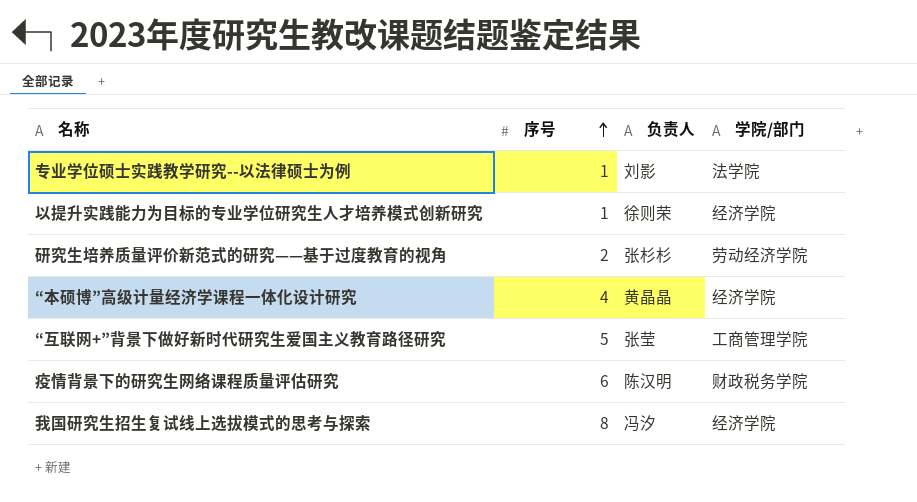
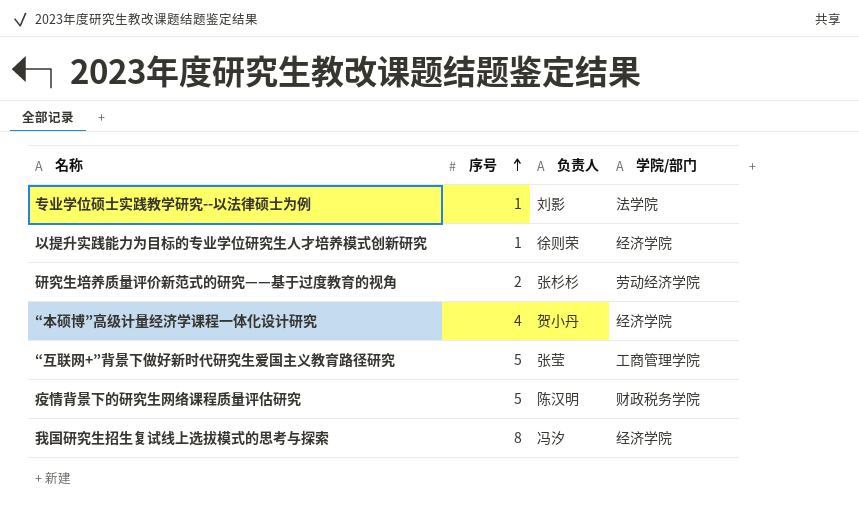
“本硕博”高级计量经济学课程一体化设计研究 | 负责人: 黄晶晶 -> 贺小丹
疫情背景下的研究生网络课程质量评估研究 | 序号: 6 -> 5

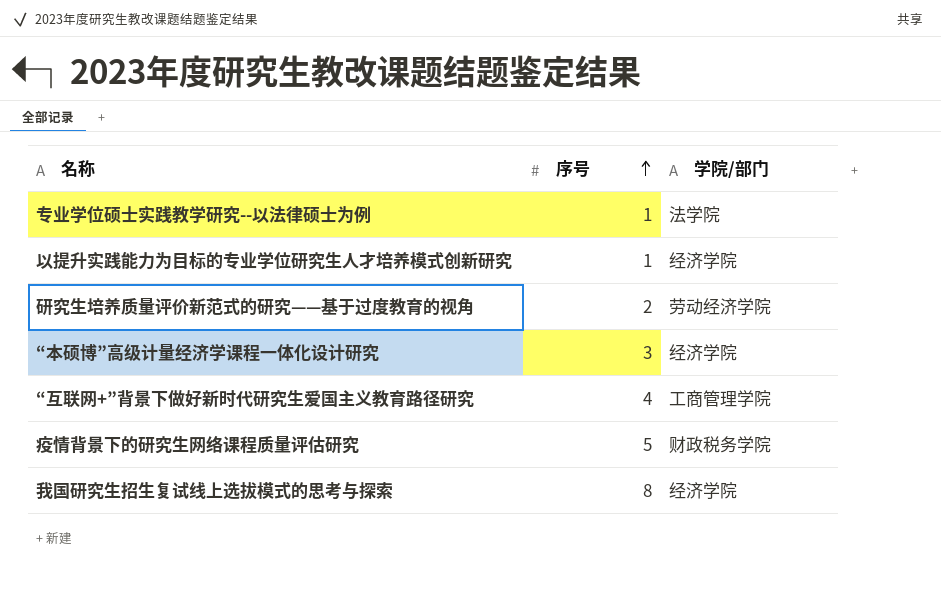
column 负责人 | position: 3 -> none
“本硕博”高级计量经济学课程一体化设计研究 | 序号: 4 -> 3
“互联网+”背景下做好新时代研究生爱国主义教育路径研究 | 序号: 5 -> 4

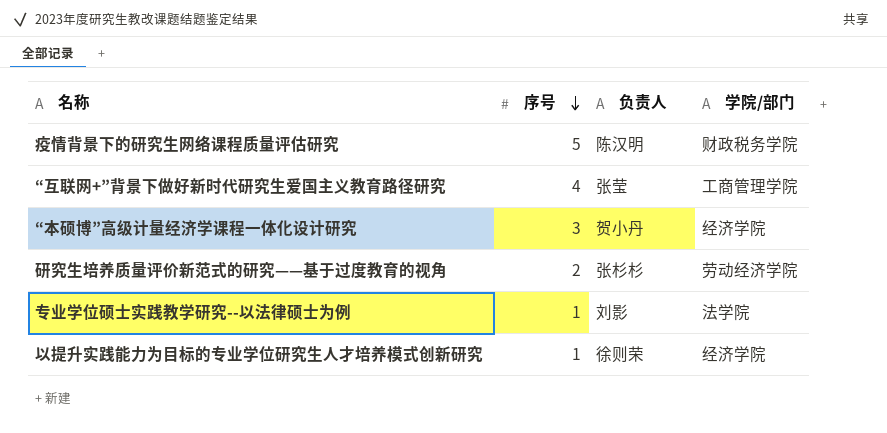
row order: 序号 ascending -> 序号 descending
column 负责人 | position: none -> 3
row 我国研究生招生复试线上选拔模式的思考与探索: 8 | 经济学院 -> none

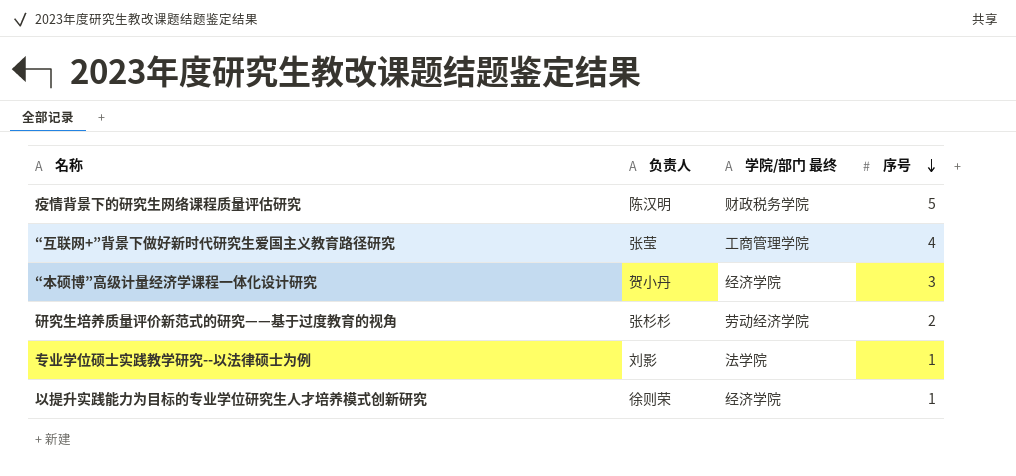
column name: 学院/部门 -> 学院/部门 最终
column 序号 | position: 2 -> 4

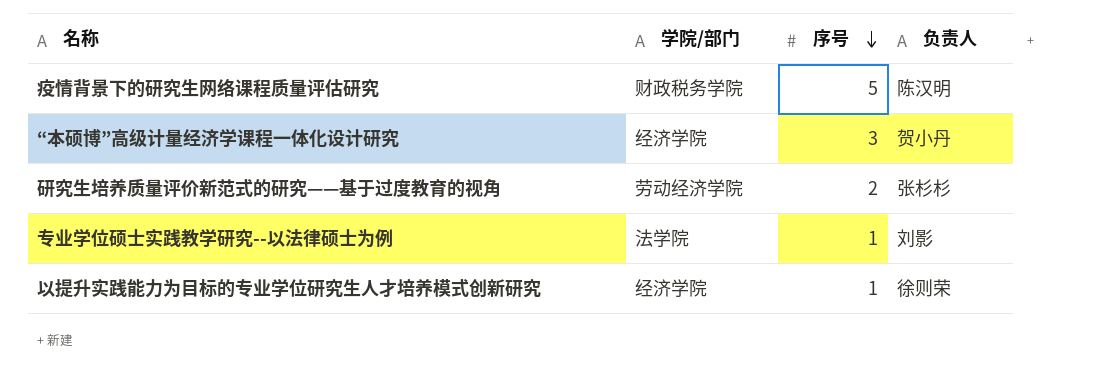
column name: 学院/部门 最终 -> 学院/部门
column 负责人 | position: 2 -> 4
row “互联网+”背景下做好新时代研究生爱国主义教育路径研究: 张莹 | 工商管理学院 | 4 -> none

